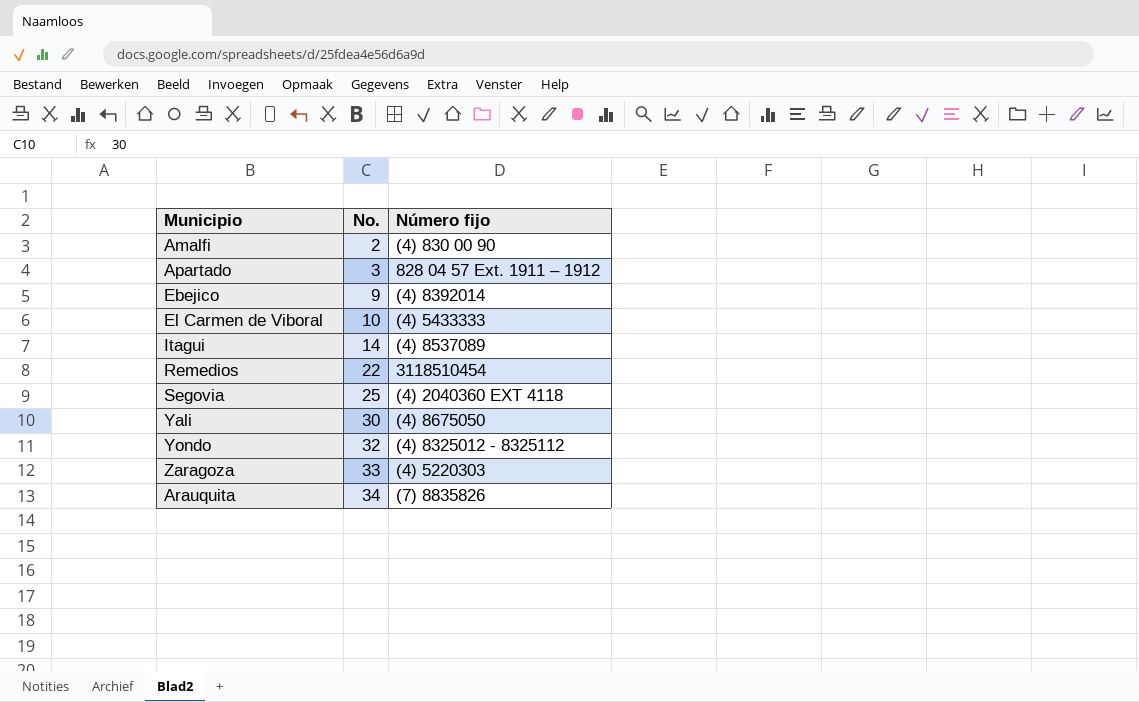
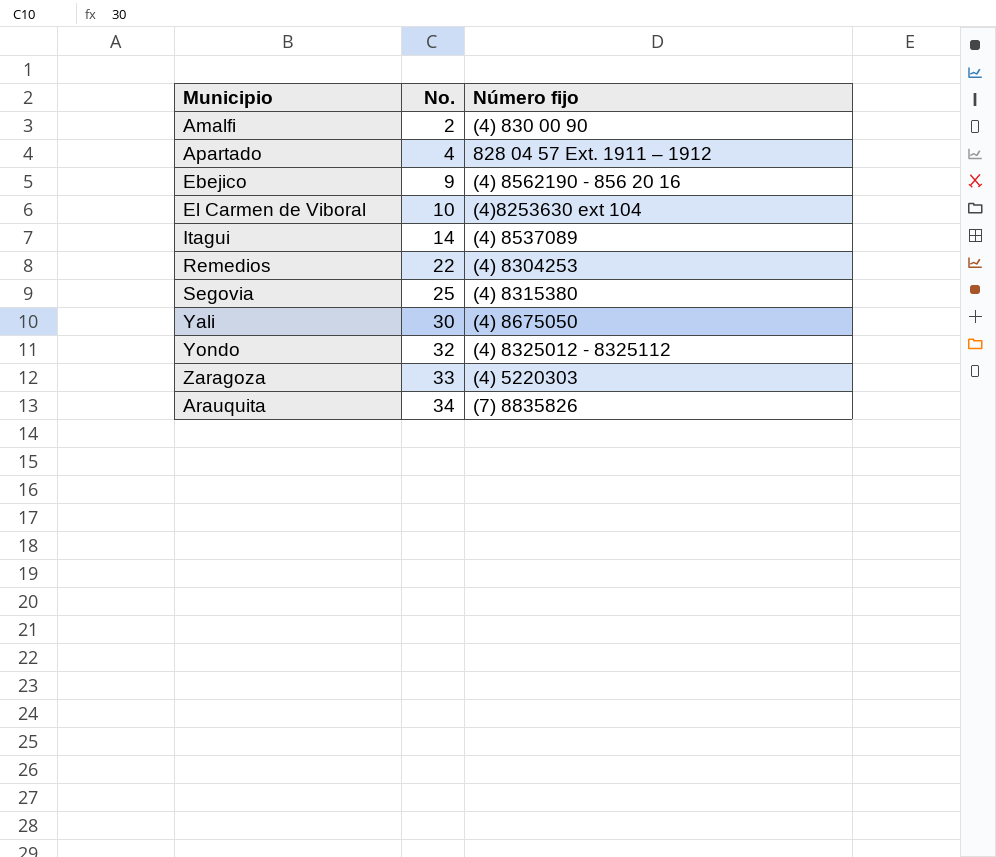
Apartado | No.: 3 -> 4
Ebejico | Número fijo: (4) 8392014 -> (4) 8562190 - 856 20 16
El Carmen de Viboral | Número fijo: (4) 5433333 -> (4)8253630 ext 104
Remedios | Número fijo: 3118510454 -> (4) 8304253
Segovia | Número fijo: (4) 2040360 EXT 4118 -> (4) 8315380

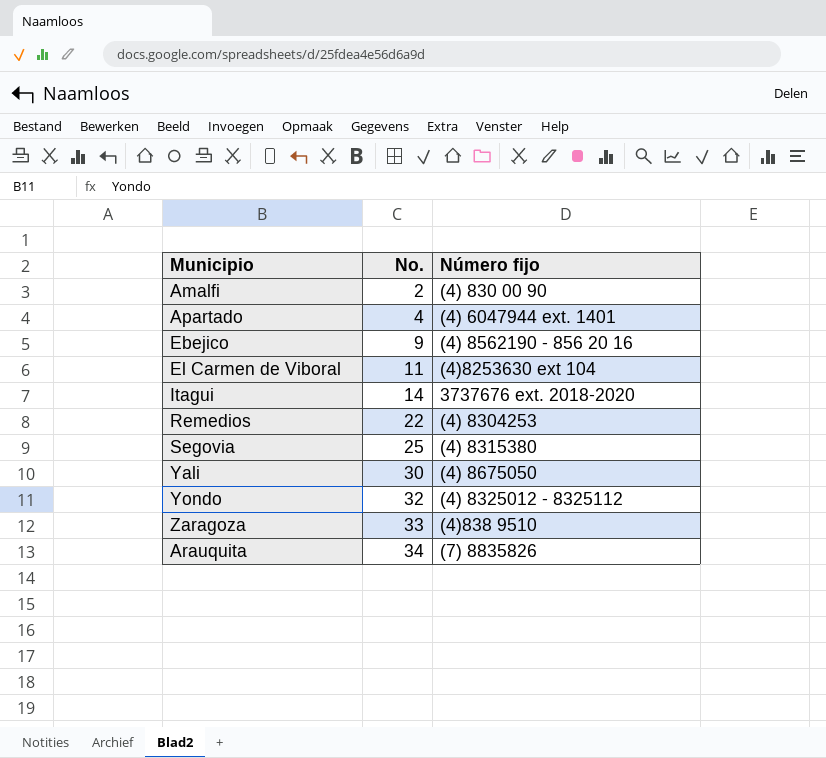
Apartado | Número fijo: 828 04 57 Ext. 1911 – 1912 -> (4) 6047944 ext. 1401
El Carmen de Viboral | No.: 10 -> 11
Itagui | Número fijo: (4) 8537089 -> 3737676 ext. 2018-2020
Zaragoza | Número fijo: (4) 5220303 -> (4)838 9510

